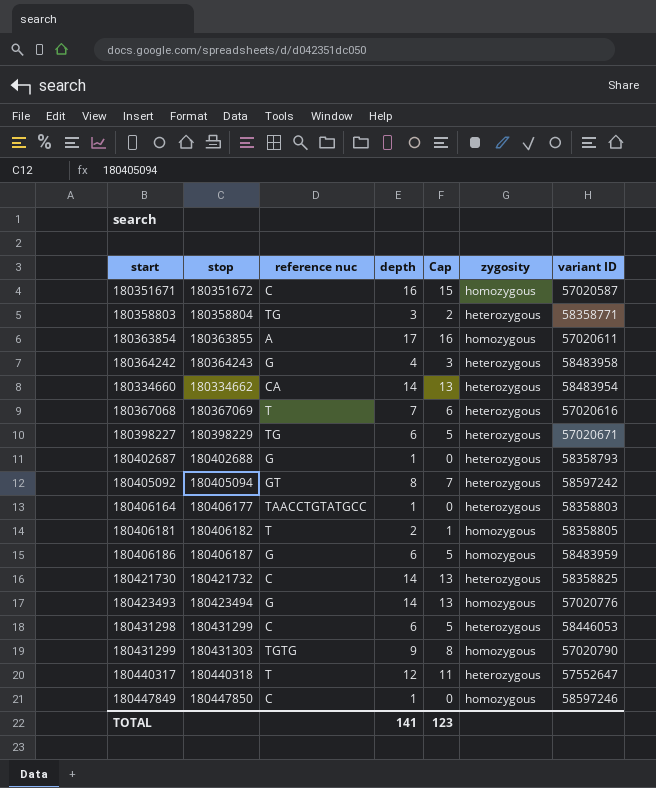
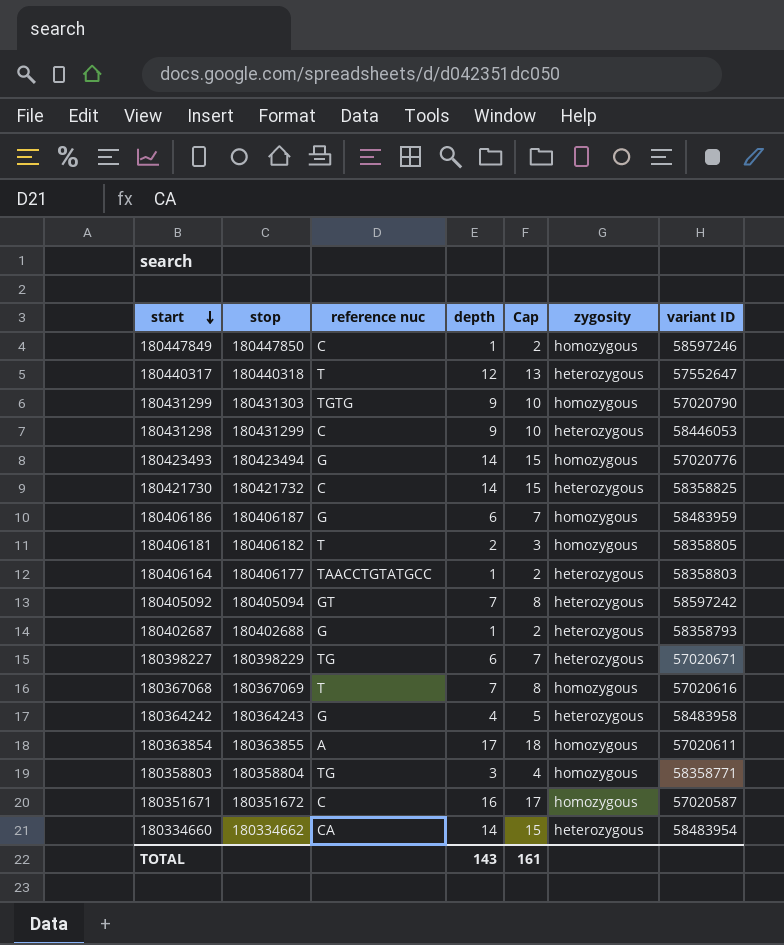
row order: none -> start descending
column Cap | formula: [depth] - 1 -> [depth] + 1
180431298 | depth: 6 -> 9
180405092 | depth: 8 -> 7
180367068 | zygosity: heterozygous -> homozygous
180358803 | zygosity: heterozygous -> homozygous
TOTAL | depth: 141 -> 143
TOTAL | Cap: 123 -> 161

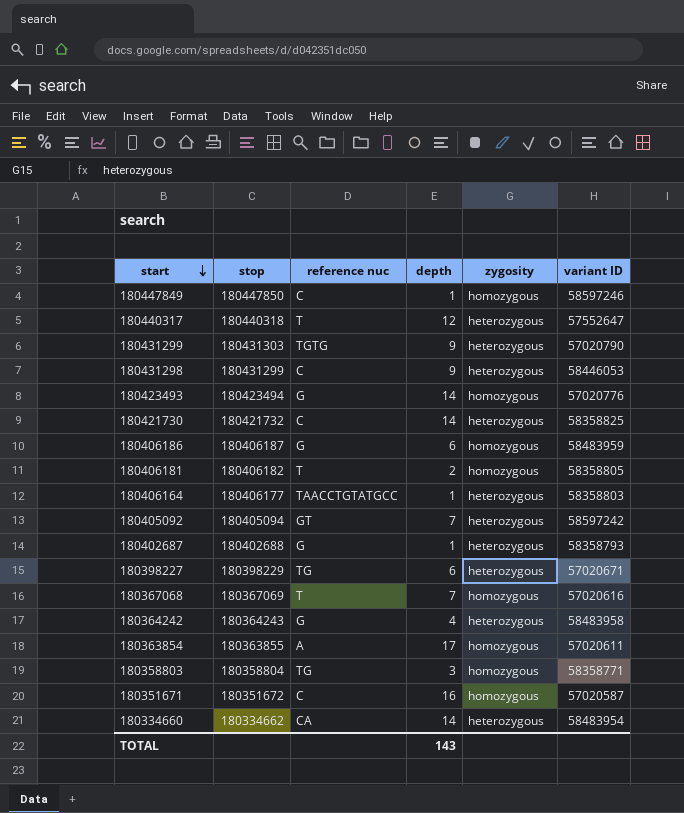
column Cap | formula: [depth] + 1 -> none
180431299 | zygosity: homozygous -> heterozygous

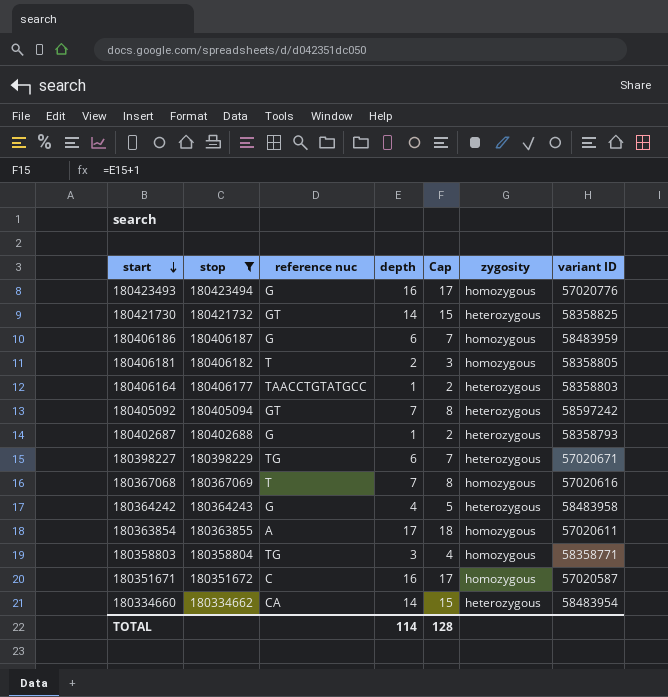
filter: none -> stop <= 180423494
column Cap | formula: none -> [depth] + 1
180423493 | depth: 14 -> 16
180421730 | reference nuc: C -> GT
TOTAL | depth: 143 -> 114

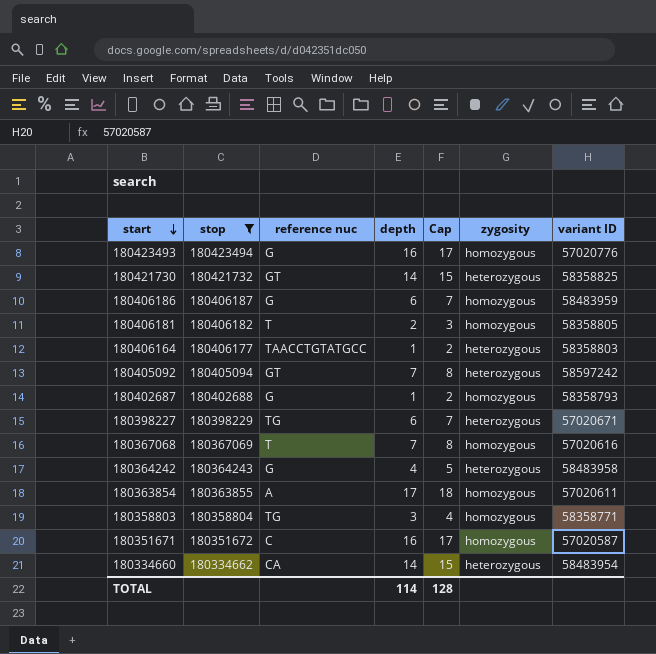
180402687 | zygosity: heterozygous -> homozygous

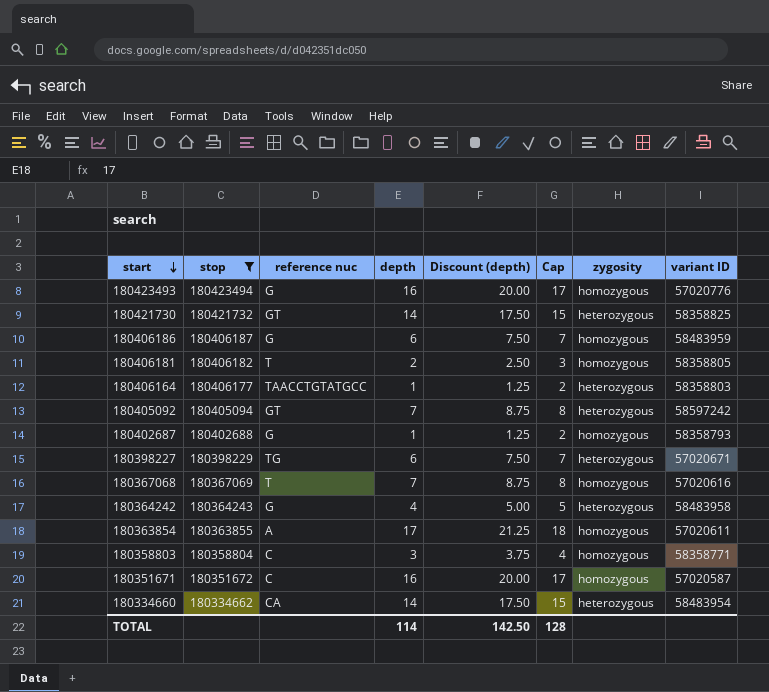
column Discount (depth) | formula: none -> [depth] * 1.25
180358803 | reference nuc: TG -> C

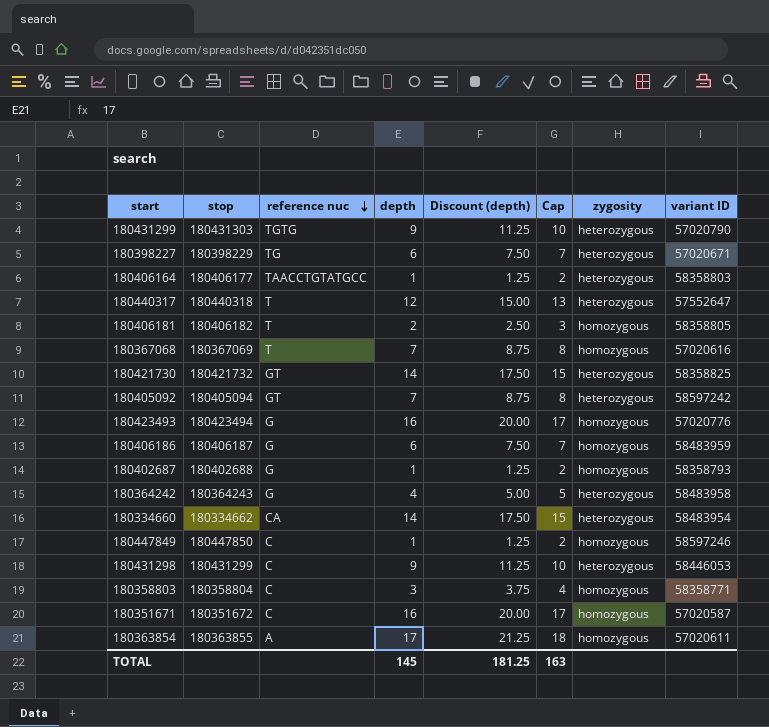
filter: stop <= 180423494 -> none
row order: start descending -> reference nuc descending
TOTAL | depth: 114 -> 145
TOTAL | Discount (depth): 142.50 -> 181.25
TOTAL | Cap: 128 -> 163

